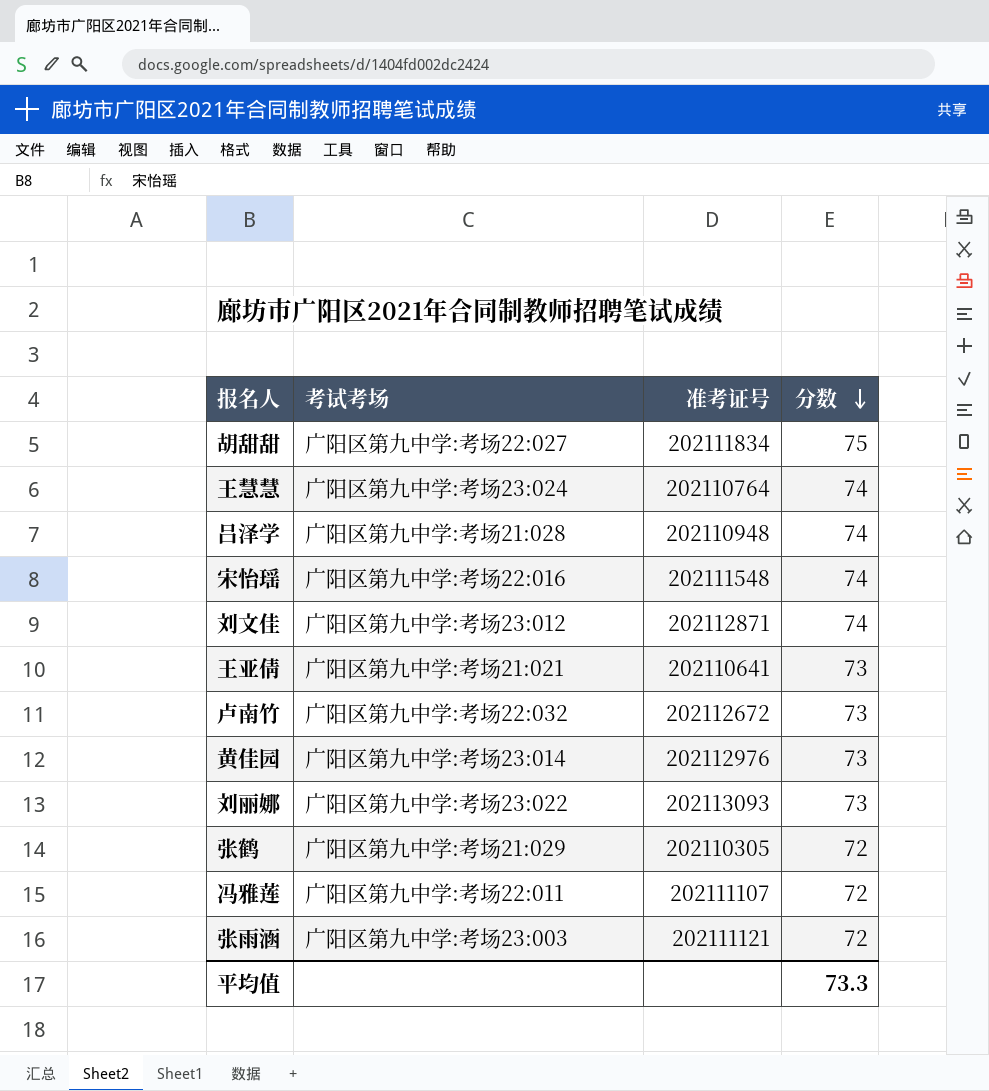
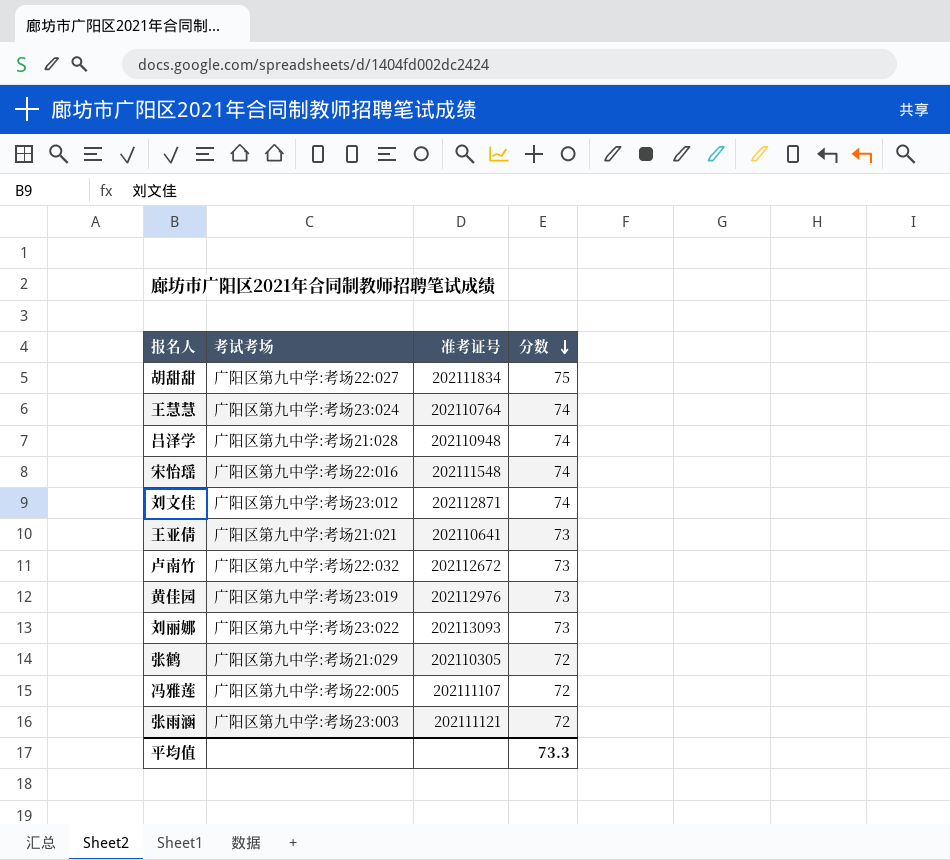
黄佳园 | 考试考场: 广阳区第九中学:考场23:014 -> 广阳区第九中学:考场23:019
冯雅莲 | 考试考场: 广阳区第九中学:考场22:011 -> 广阳区第九中学:考场22:005

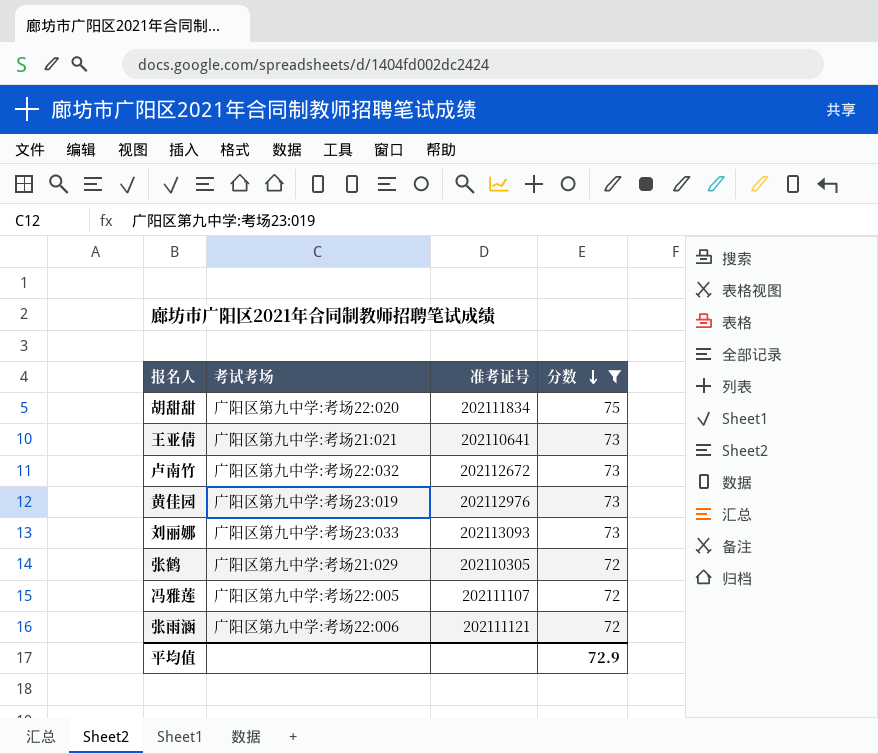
filter: none -> 分数 != 74
胡甜甜 | 考试考场: 广阳区第九中学:考场22:027 -> 广阳区第九中学:考场22:020
刘丽娜 | 考试考场: 广阳区第九中学:考场23:022 -> 广阳区第九中学:考场23:033
张雨涵 | 考试考场: 广阳区第九中学:考场23:003 -> 广阳区第九中学:考场22:006
平均值 | 分数: 73.3 -> 72.9

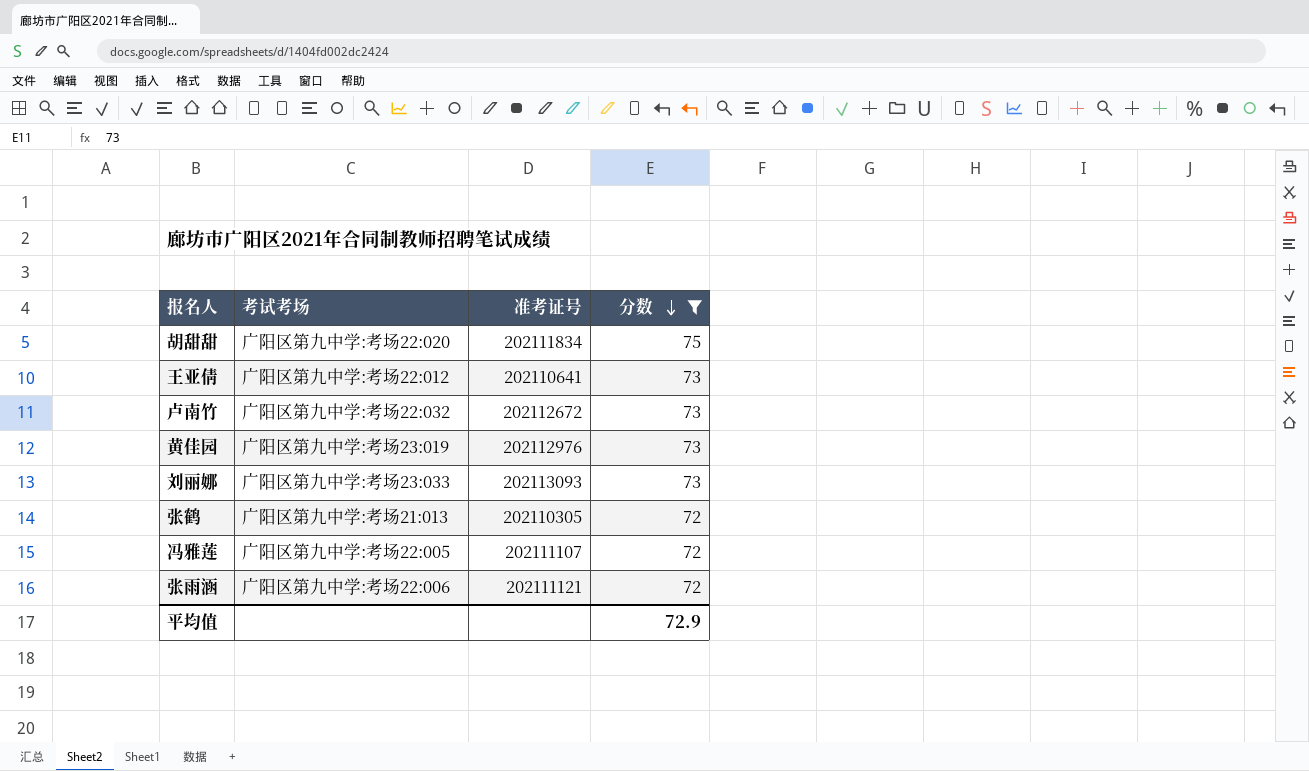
王亚倩 | 考试考场: 广阳区第九中学:考场21:021 -> 广阳区第九中学:考场22:012
张鹤 | 考试考场: 广阳区第九中学:考场21:029 -> 广阳区第九中学:考场21:013

